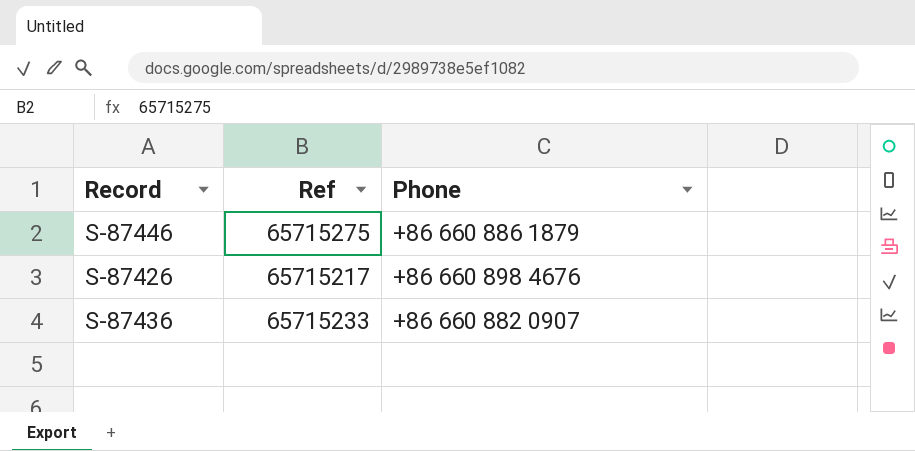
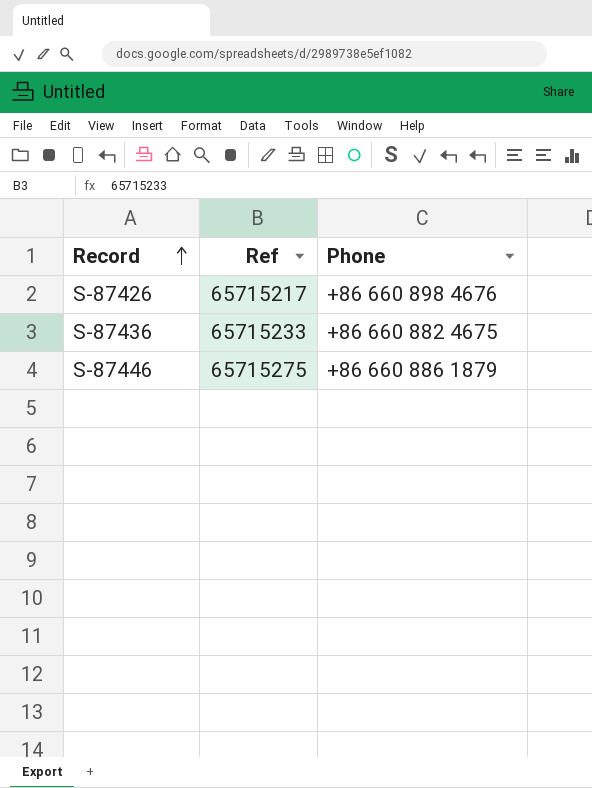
row order: none -> Record ascending
S-87436 | Phone: +86 660 882 0907 -> +86 660 882 4675

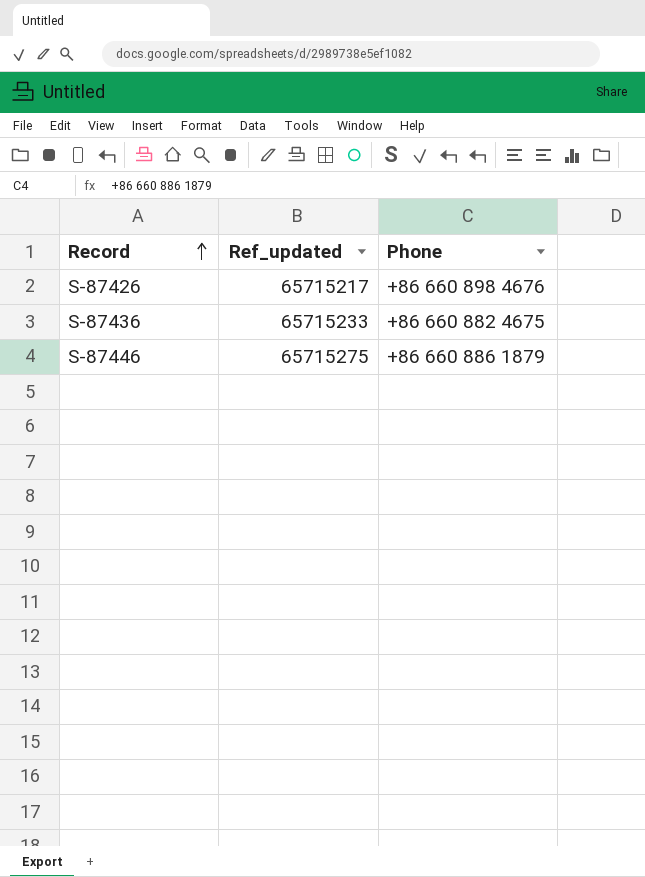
column name: Ref -> Ref_updated

